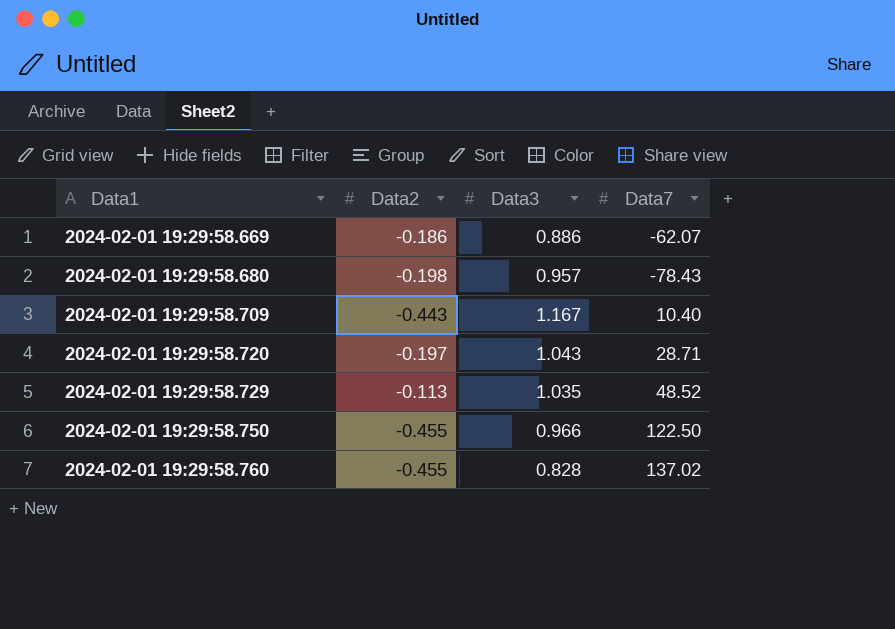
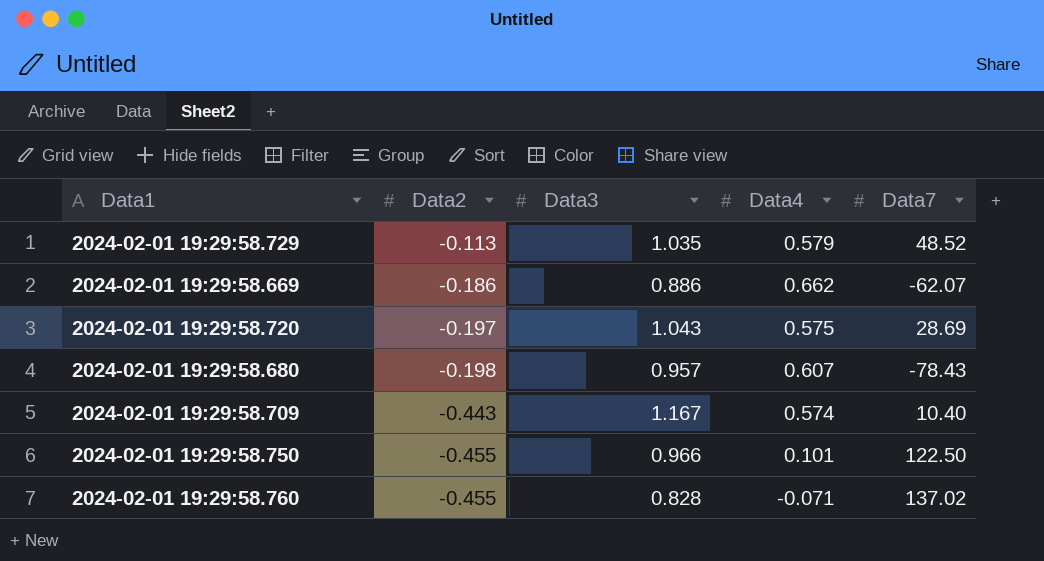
row order: Data1 ascending -> Data2 descending
column Data4 | position: none -> 4
2024-02-01 19:29:58.720 | Data7: 28.71 -> 28.69

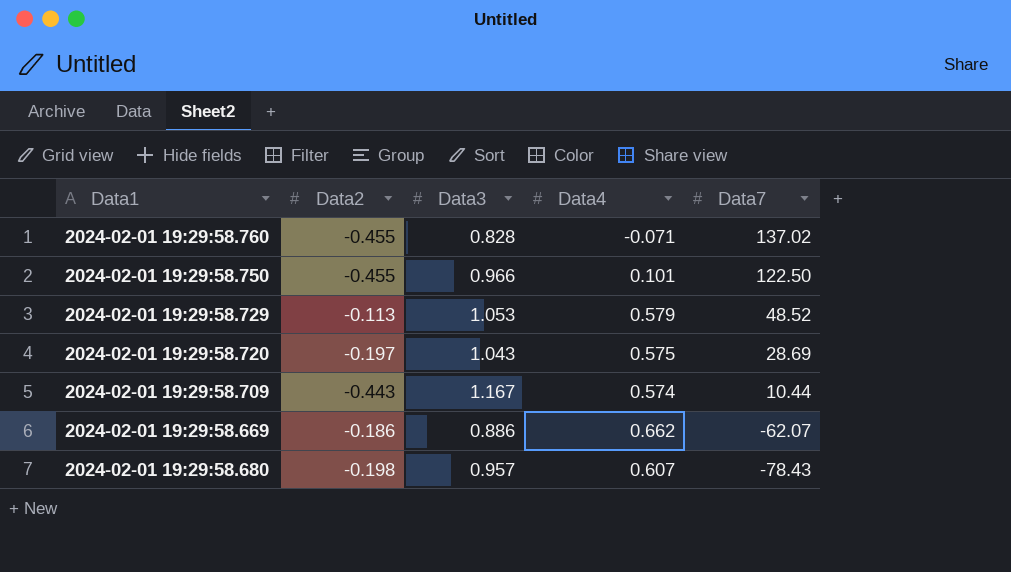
row order: Data2 descending -> Data7 descending
2024-02-01 19:29:58.729 | Data3: 1.035 -> 1.053
2024-02-01 19:29:58.709 | Data7: 10.40 -> 10.44

